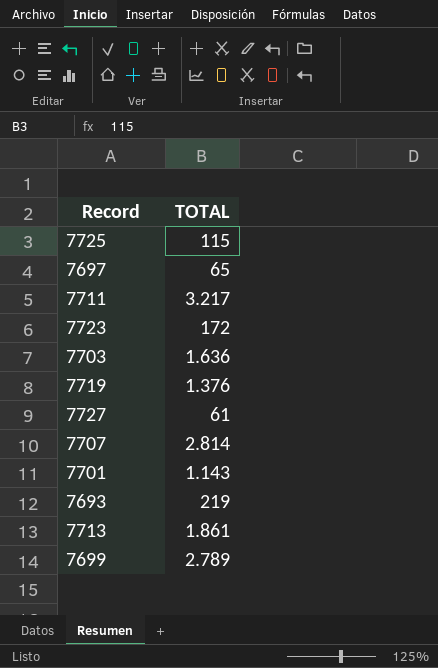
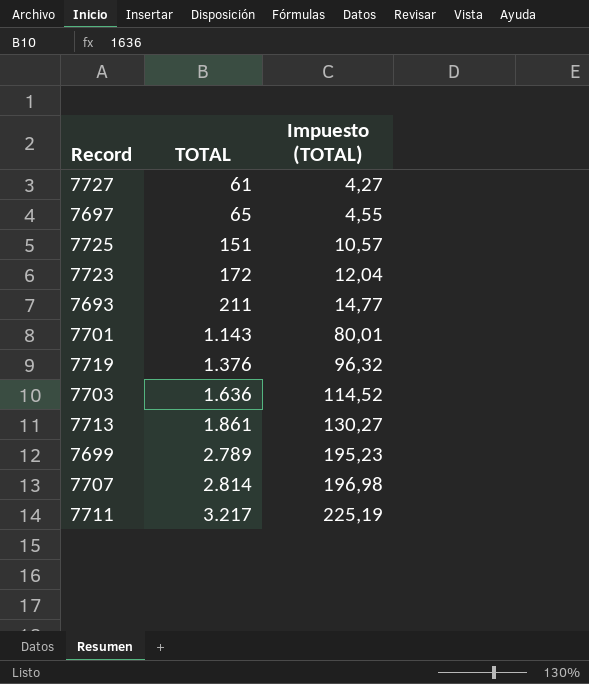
row order: none -> TOTAL ascending
column Impuesto (TOTAL) | formula: none -> [TOTAL] * 0,07
7725 | TOTAL: 115 -> 151
7693 | TOTAL: 219 -> 211

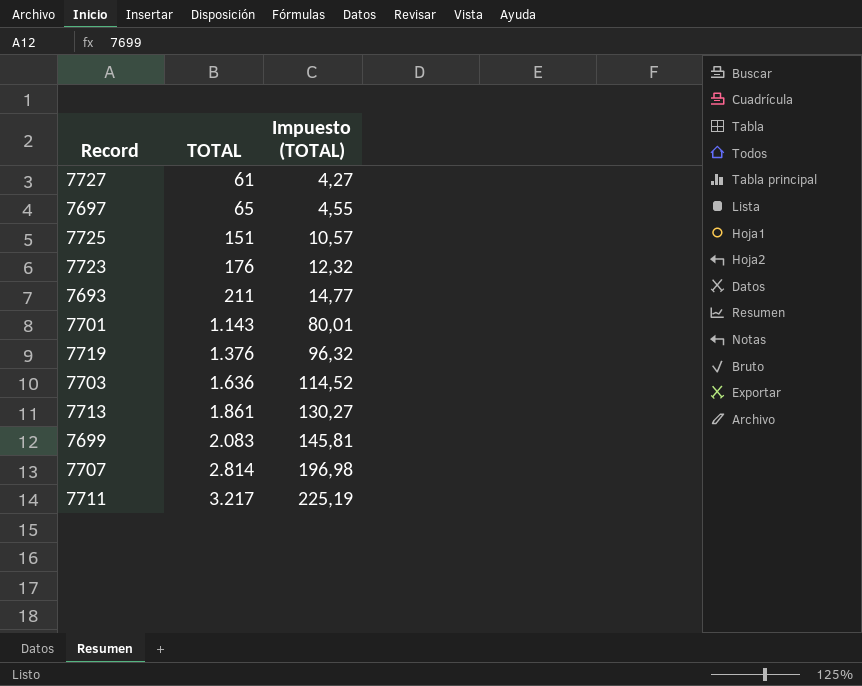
7723 | TOTAL: 172 -> 176
7723 | Impuesto (TOTAL): 12,04 -> 12,32
7699 | TOTAL: 2.789 -> 2.083
7699 | Impuesto (TOTAL): 195,23 -> 145,81

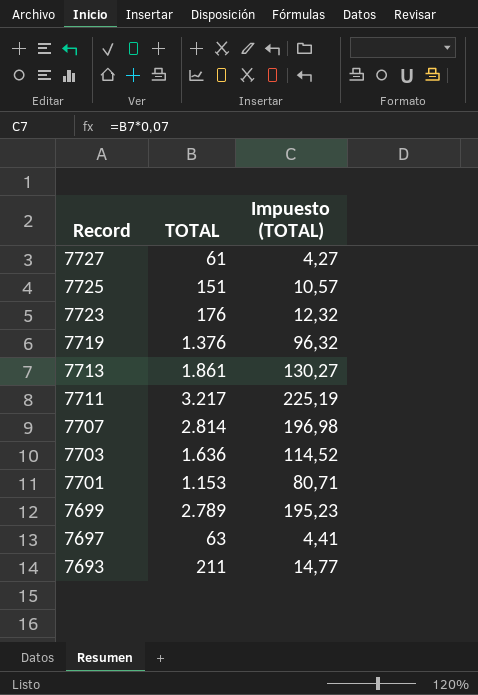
row order: TOTAL ascending -> Record descending
7701 | TOTAL: 1.143 -> 1.153
7701 | Impuesto (TOTAL): 80,01 -> 80,71
7699 | TOTAL: 2.083 -> 2.789
7699 | Impuesto (TOTAL): 145,81 -> 195,23
7697 | TOTAL: 65 -> 63
7697 | Impuesto (TOTAL): 4,55 -> 4,41

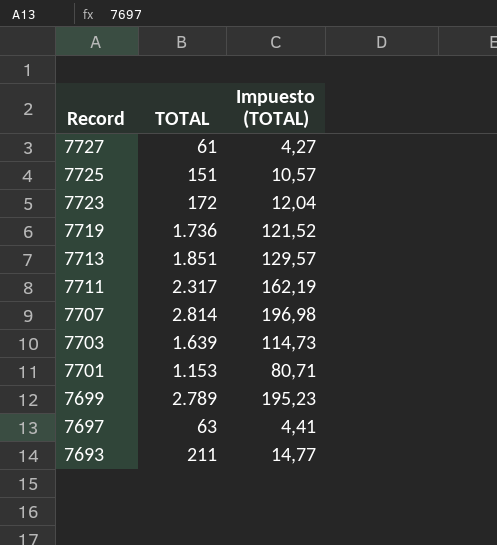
7723 | TOTAL: 176 -> 172
7723 | Impuesto (TOTAL): 12,32 -> 12,04
7719 | TOTAL: 1.376 -> 1.736
7719 | Impuesto (TOTAL): 96,32 -> 121,52
7713 | TOTAL: 1.861 -> 1.851
7713 | Impuesto (TOTAL): 130,27 -> 129,57
7711 | TOTAL: 3.217 -> 2.317
7711 | Impuesto (TOTAL): 225,19 -> 162,19
7703 | TOTAL: 1.636 -> 1.639
7703 | Impuesto (TOTAL): 114,52 -> 114,73

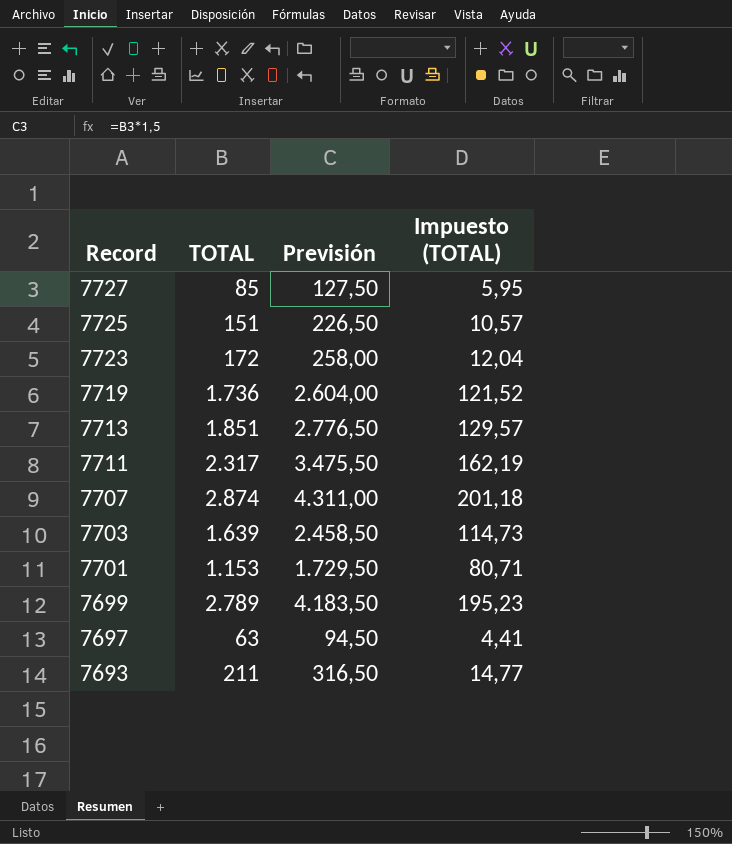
column Previsión | formula: none -> [TOTAL] * 1,5
7727 | TOTAL: 61 -> 85
7727 | Impuesto (TOTAL): 4,27 -> 5,95
7707 | TOTAL: 2.814 -> 2.874
7707 | Impuesto (TOTAL): 196,98 -> 201,18

